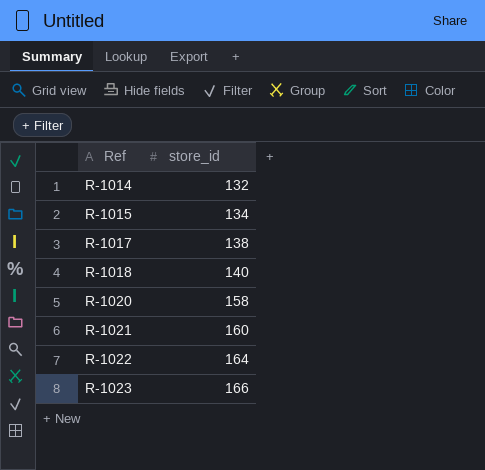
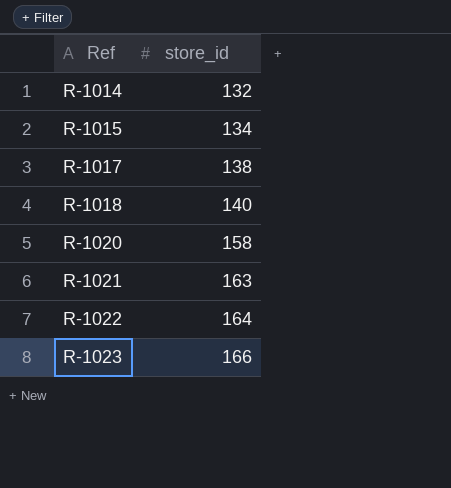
R-1021 | store_id: 160 -> 163

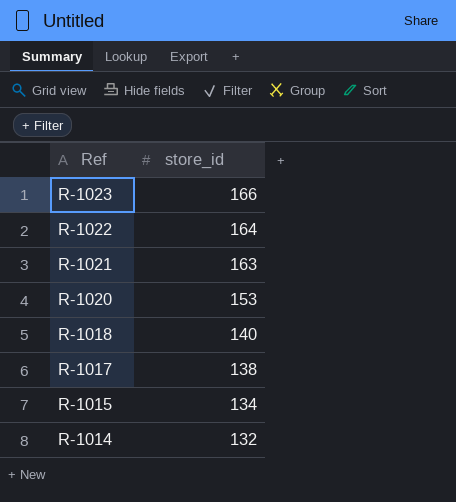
row order: Ref ascending -> Ref descending
R-1020 | store_id: 158 -> 153

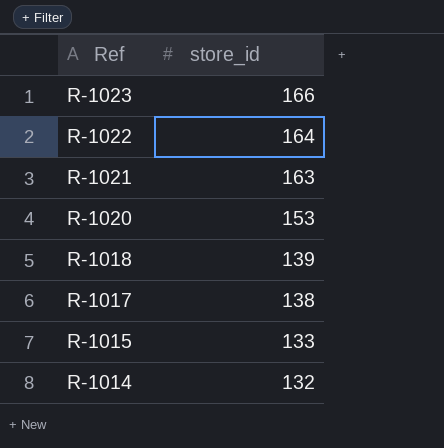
R-1018 | store_id: 140 -> 139
R-1015 | store_id: 134 -> 133

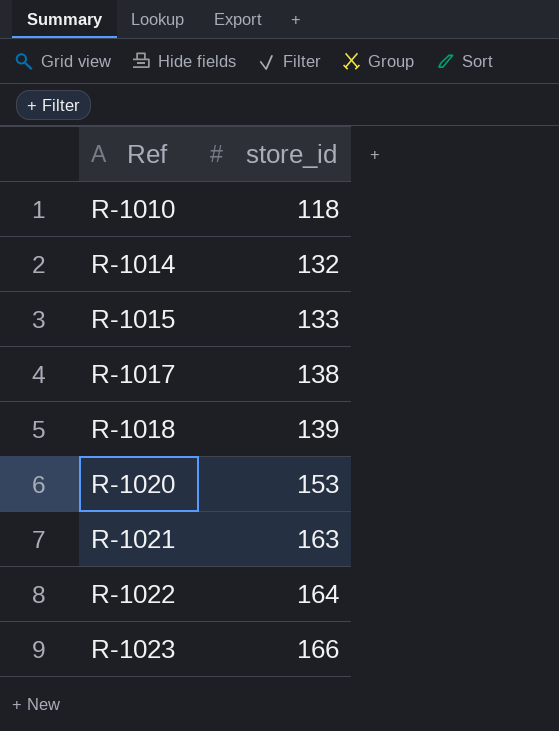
row order: Ref descending -> Ref ascending
row R-1010: none -> 118

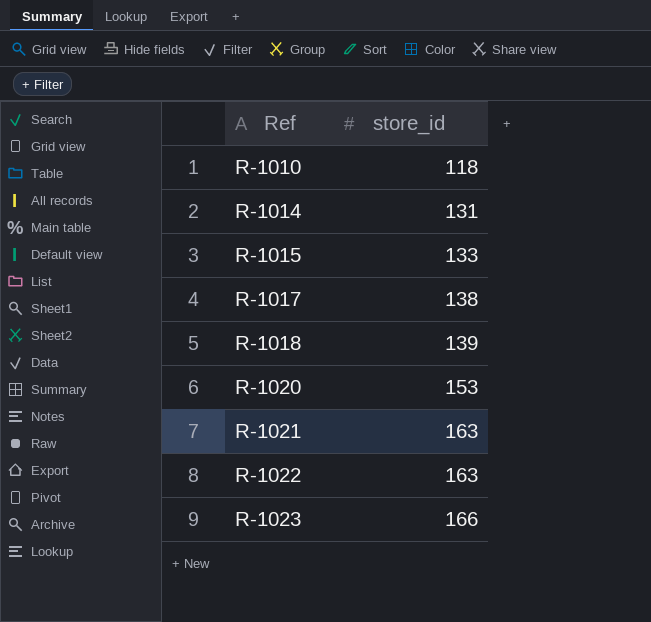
R-1014 | store_id: 132 -> 131
R-1022 | store_id: 164 -> 163

